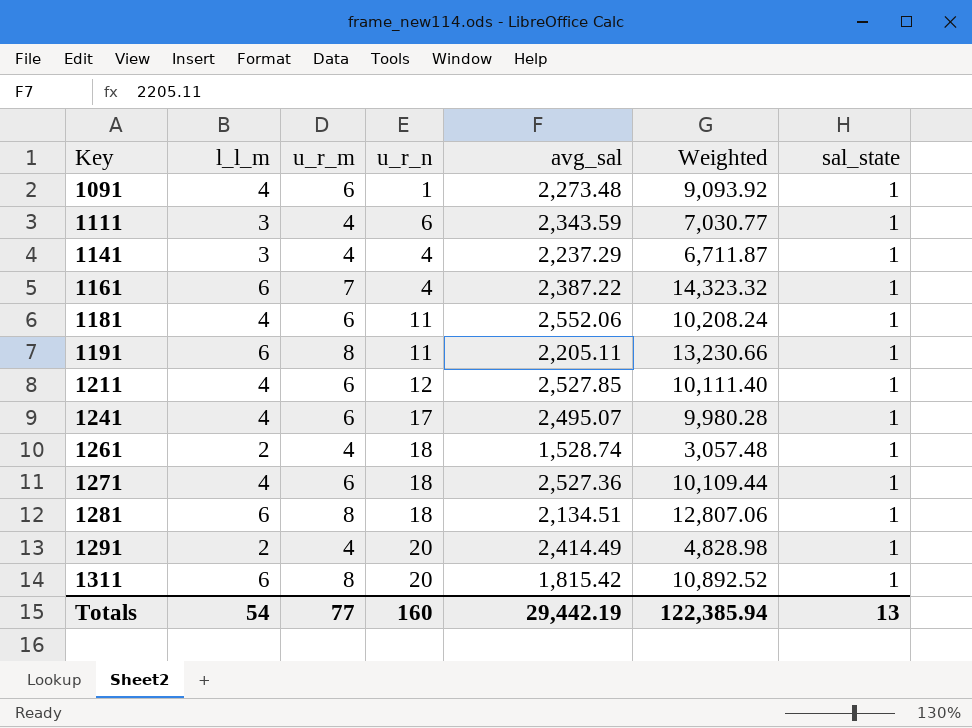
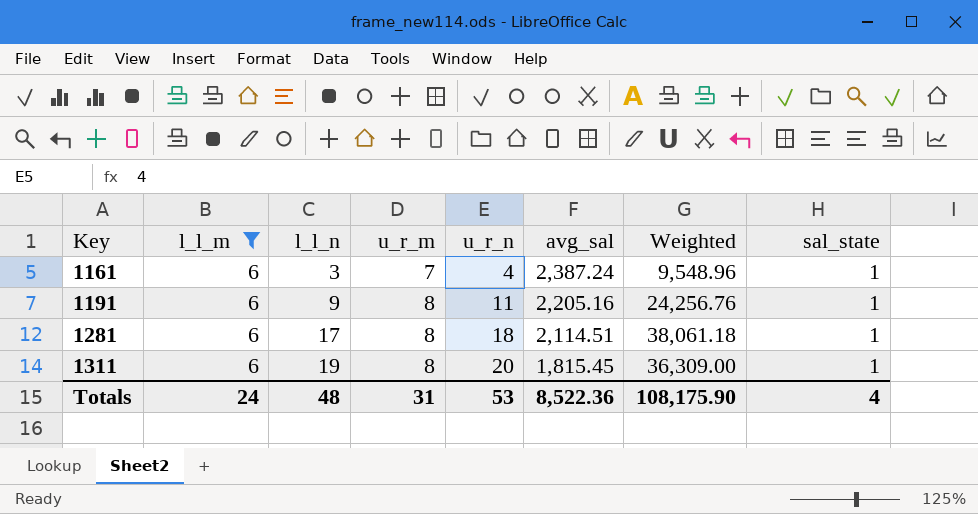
filter: none -> l_l_m = 6
column l_l_n | position: none -> 3
column Weighted | formula: [l_l_m] * [avg_sal] -> [u_r_n] * [avg_sal]
1161 | avg_sal: 2,387.22 -> 2,387.24
1191 | avg_sal: 2,205.11 -> 2,205.16
1281 | avg_sal: 2,134.51 -> 2,114.51
1311 | avg_sal: 1,815.42 -> 1,815.45
Totals | l_l_m: 54 -> 24
Totals | u_r_m: 77 -> 31
Totals | u_r_n: 160 -> 53
Totals | avg_sal: 29,442.19 -> 8,522.36
Totals | Weighted: 122,385.94 -> 108,175.90
Totals | sal_state: 13 -> 4

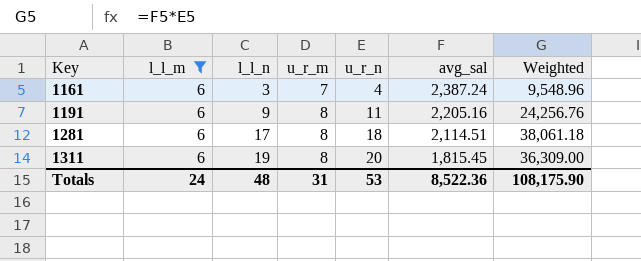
column sal_state | position: 8 -> none

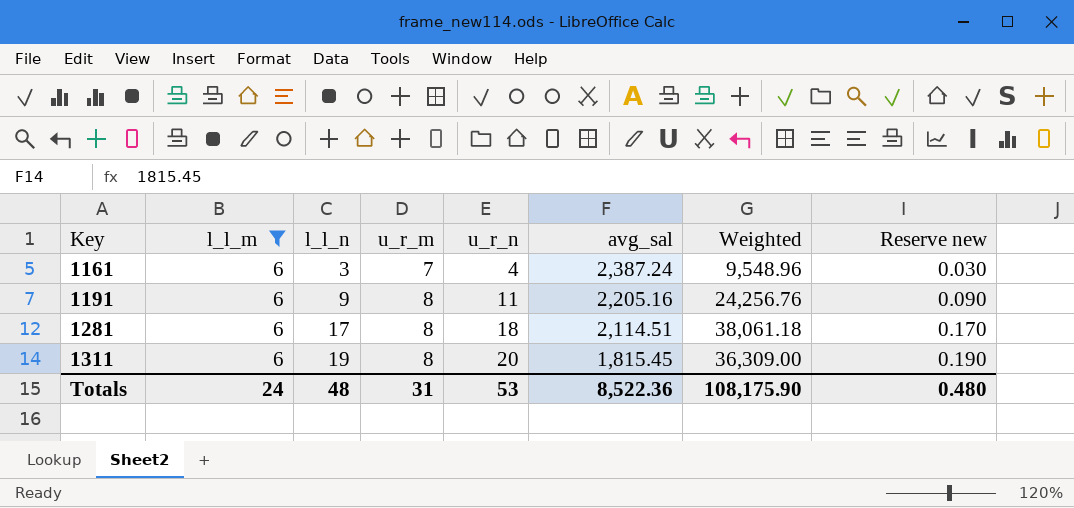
column Reserve new | formula: none -> [l_l_n] * 0.01

